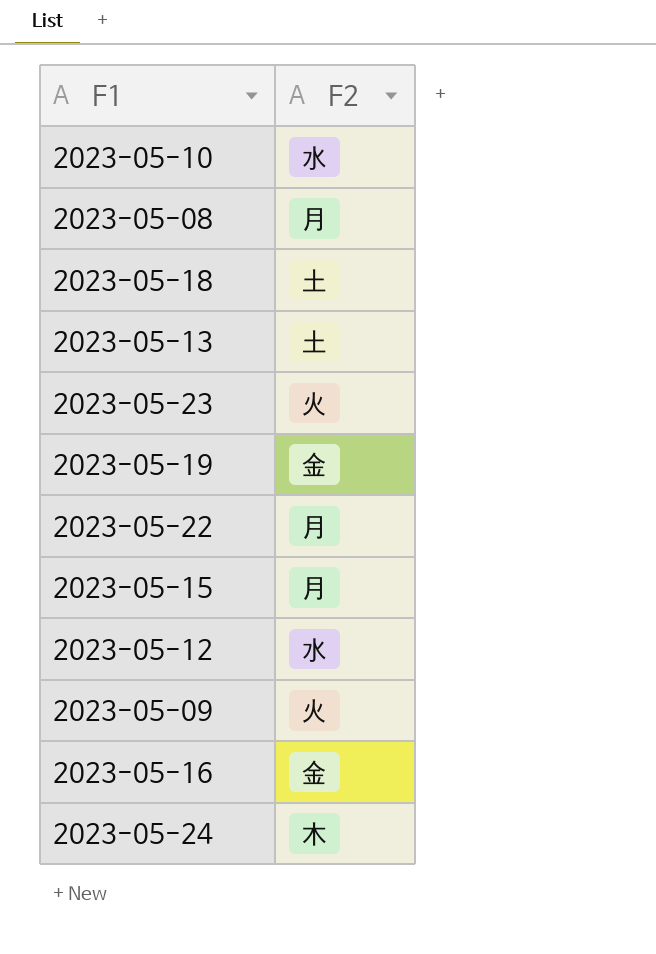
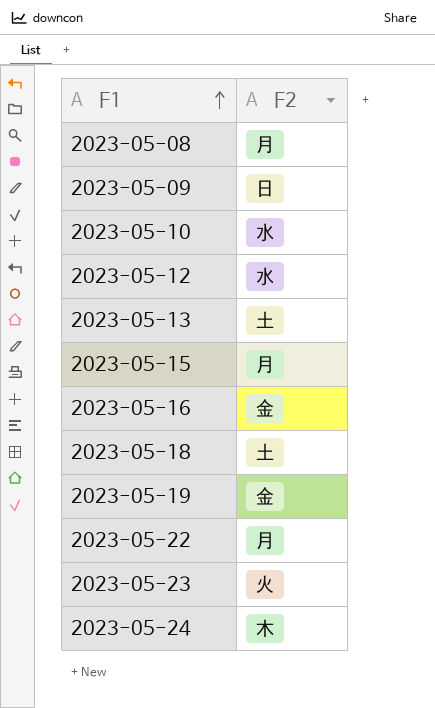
row order: none -> F1 ascending
2023-05-09 | F2: 火 -> 日

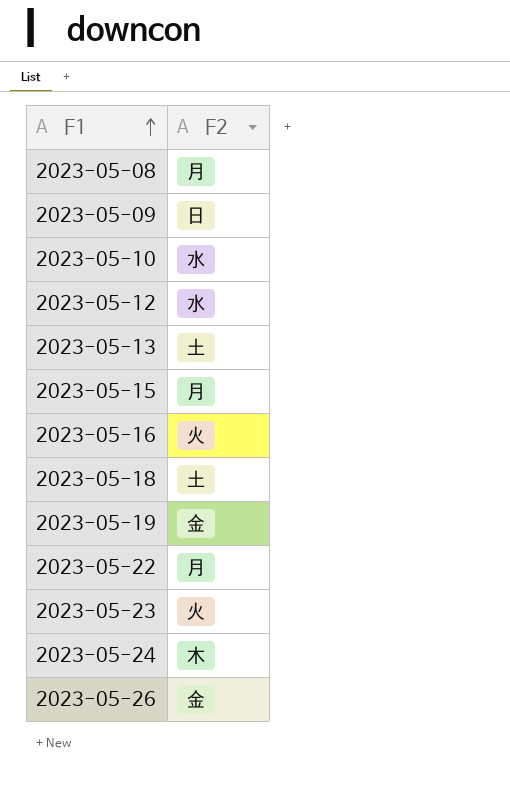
2023-05-16 | F2: 金 -> 火
row 2023-05-26: none -> 金

